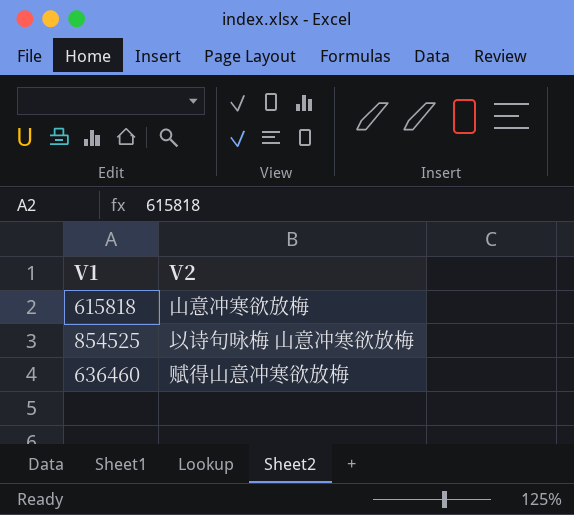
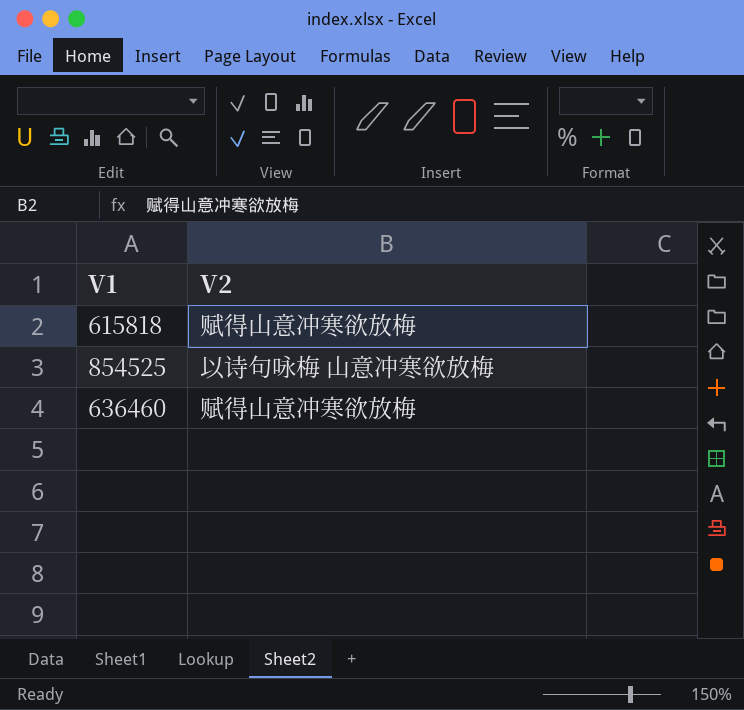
615818 | V2: 山意冲寒欲放梅 -> 赋得山意冲寒欲放梅

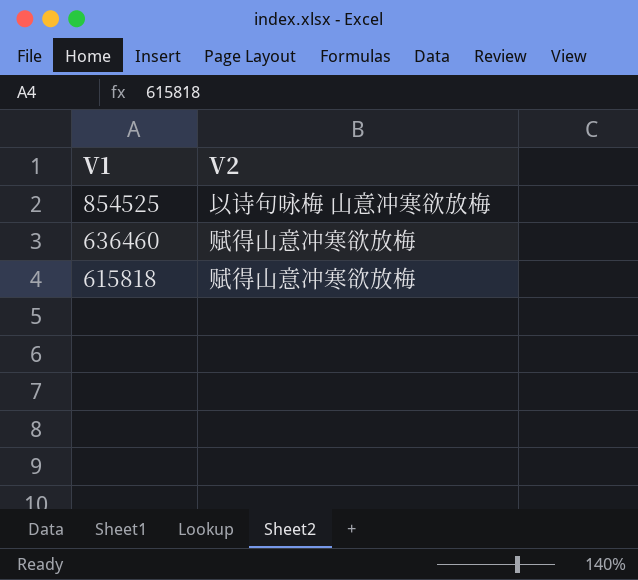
row order: none -> V1 descending

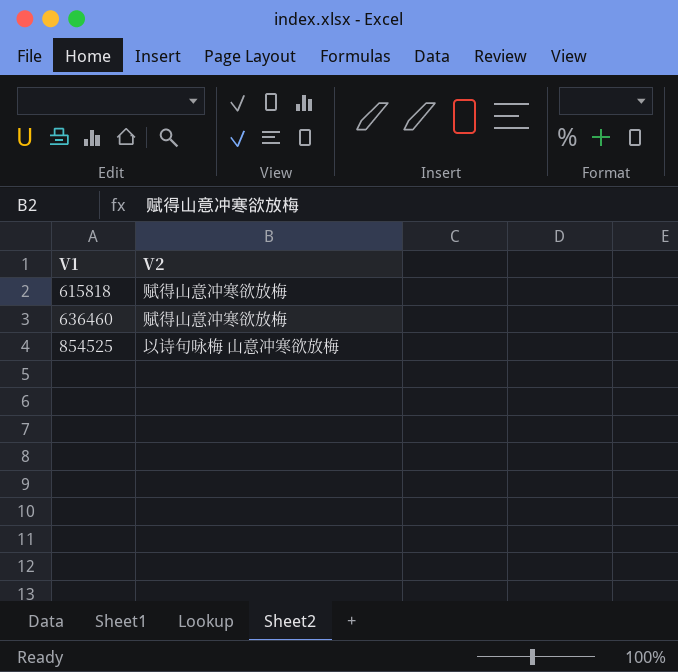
row order: V1 descending -> V1 ascending

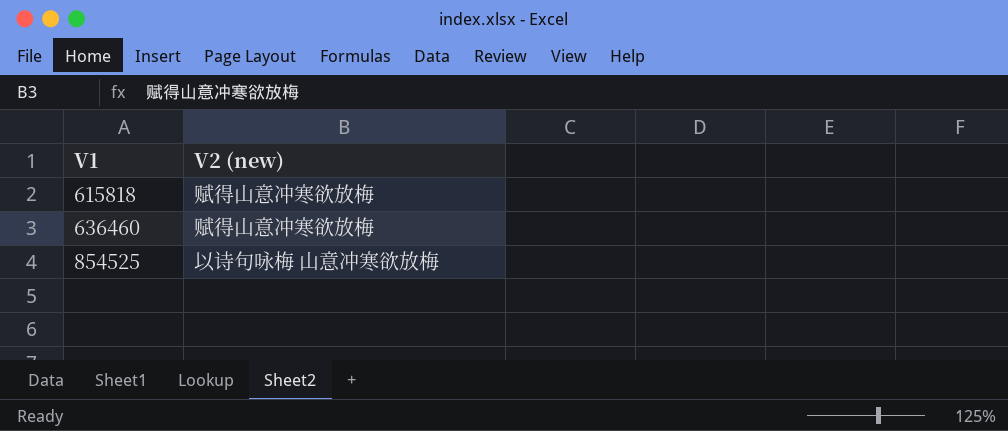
column name: V2 -> V2 (new)

